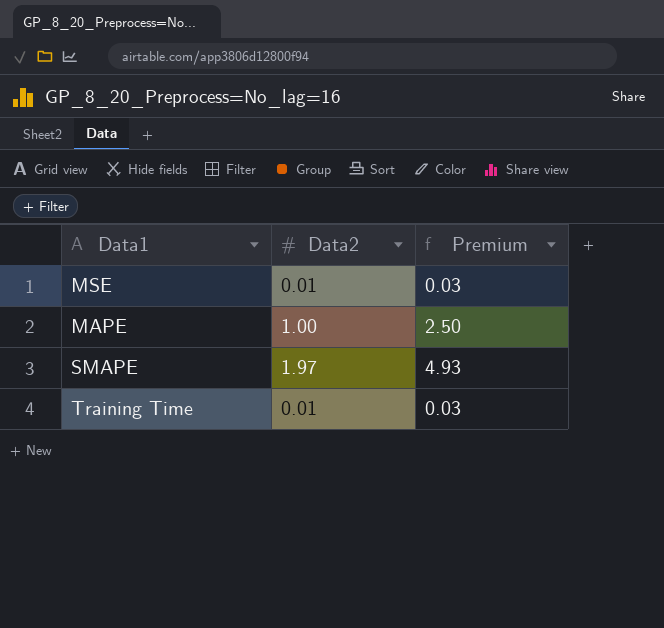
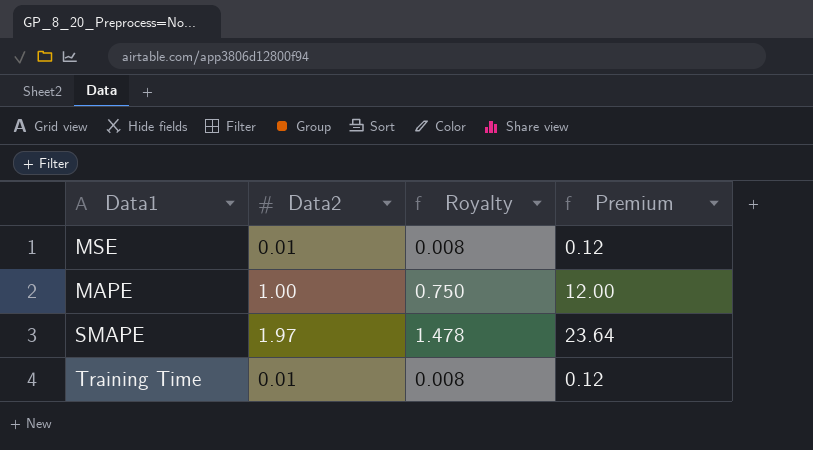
column Royalty | formula: none -> [Data2] * 0.75
column Premium | formula: [Data2] * 2.5 -> [Data2] * 12

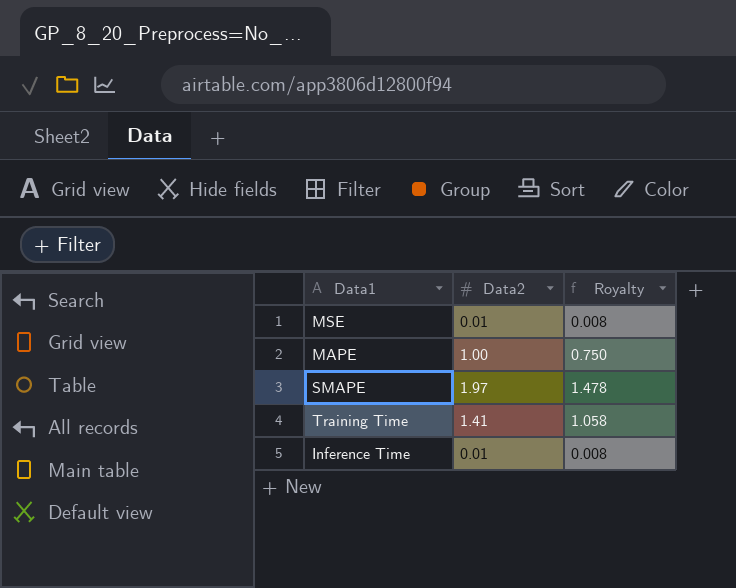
column Premium | formula: [Data2] * 12 -> none
Training Time | Data2: 0.01 -> 1.41
Training Time | Royalty: 0.008 -> 1.058
row Inference Time: none -> 0.01 | 0.008

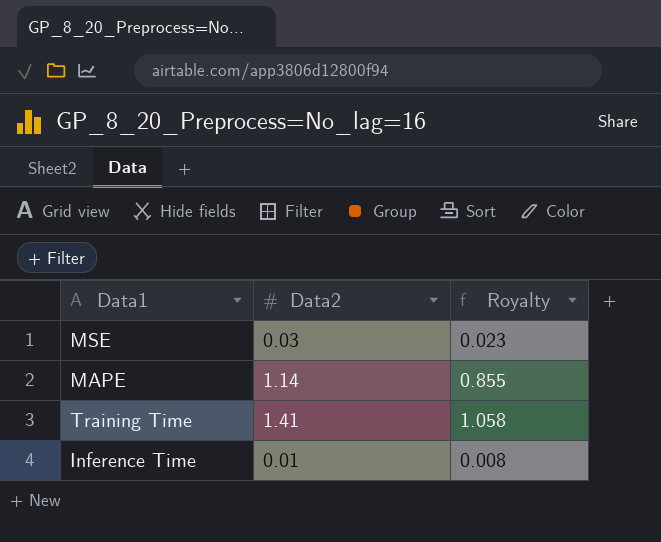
row SMAPE: 1.97 | 1.478 -> none
MSE | Data2: 0.01 -> 0.03
MSE | Royalty: 0.008 -> 0.023
MAPE | Data2: 1.00 -> 1.14
MAPE | Royalty: 0.750 -> 0.855

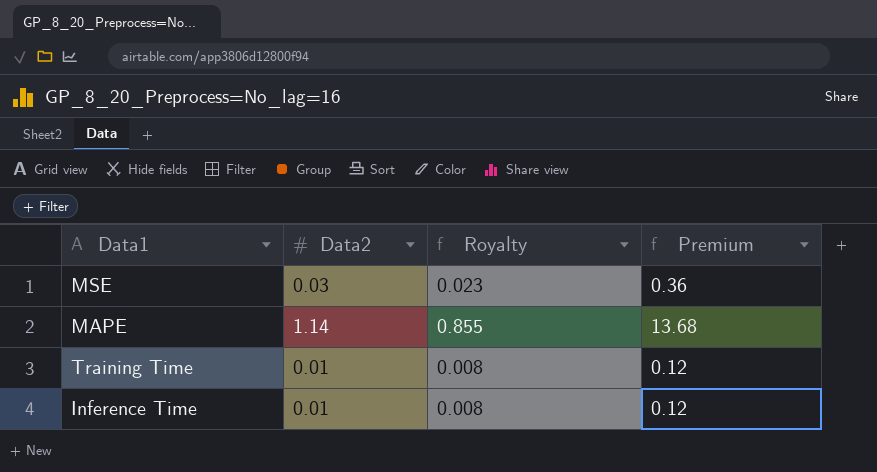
column Premium | formula: none -> [Data2] * 12
Training Time | Data2: 1.41 -> 0.01
Training Time | Royalty: 1.058 -> 0.008

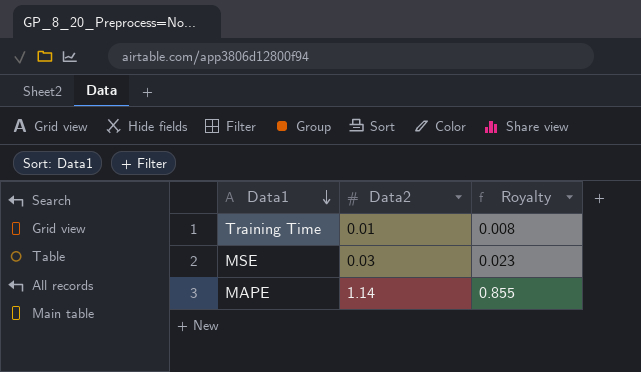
row order: none -> Data1 descending
column Premium | formula: [Data2] * 12 -> none
row Inference Time: 0.01 | 0.008 | 0.12 -> none

